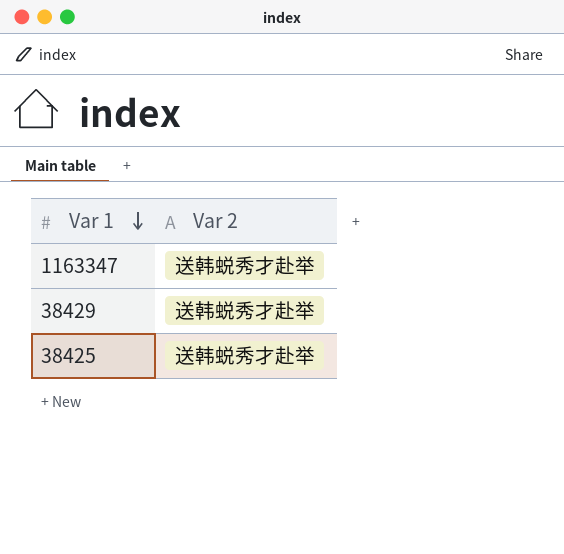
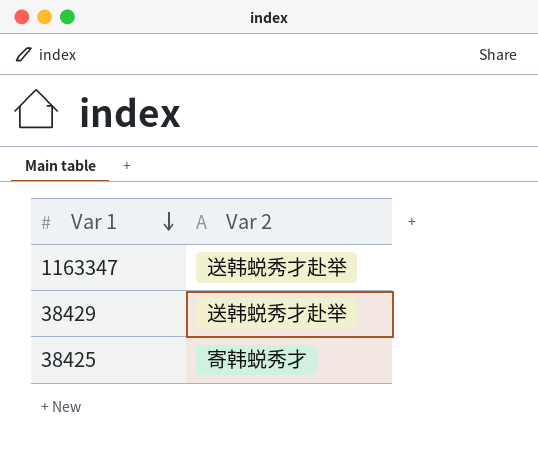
38425 | Var 2: 送韩蜕秀才赴举 -> 寄韩蜕秀才

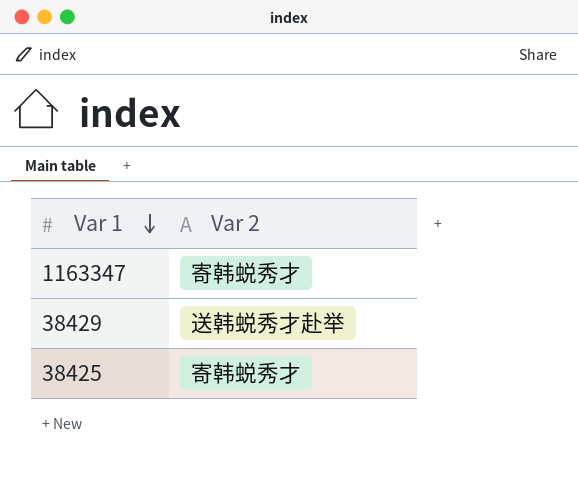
1163347 | Var 2: 送韩蜕秀才赴举 -> 寄韩蜕秀才

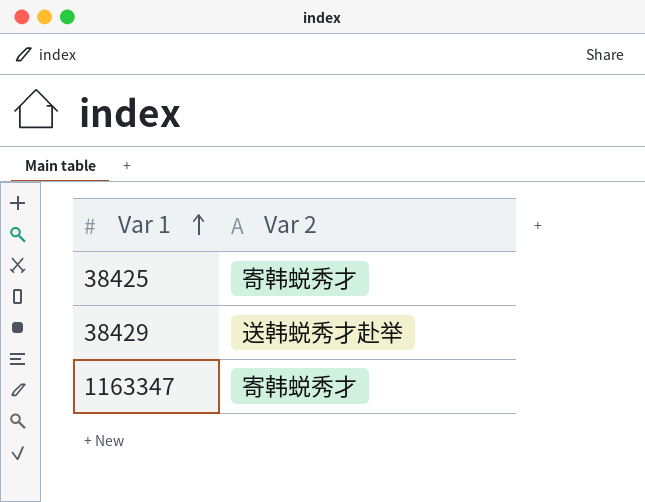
row order: Var 1 descending -> Var 1 ascending

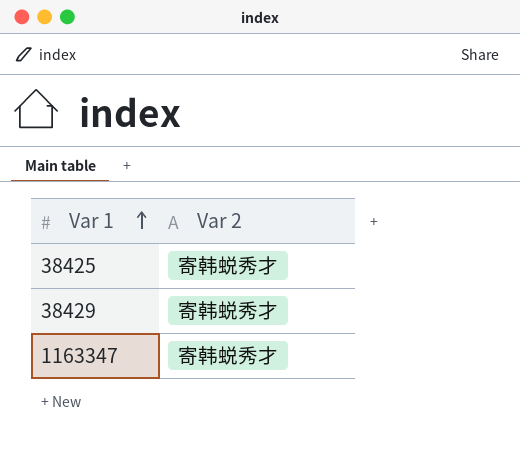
38429 | Var 2: 送韩蜕秀才赴举 -> 寄韩蜕秀才

